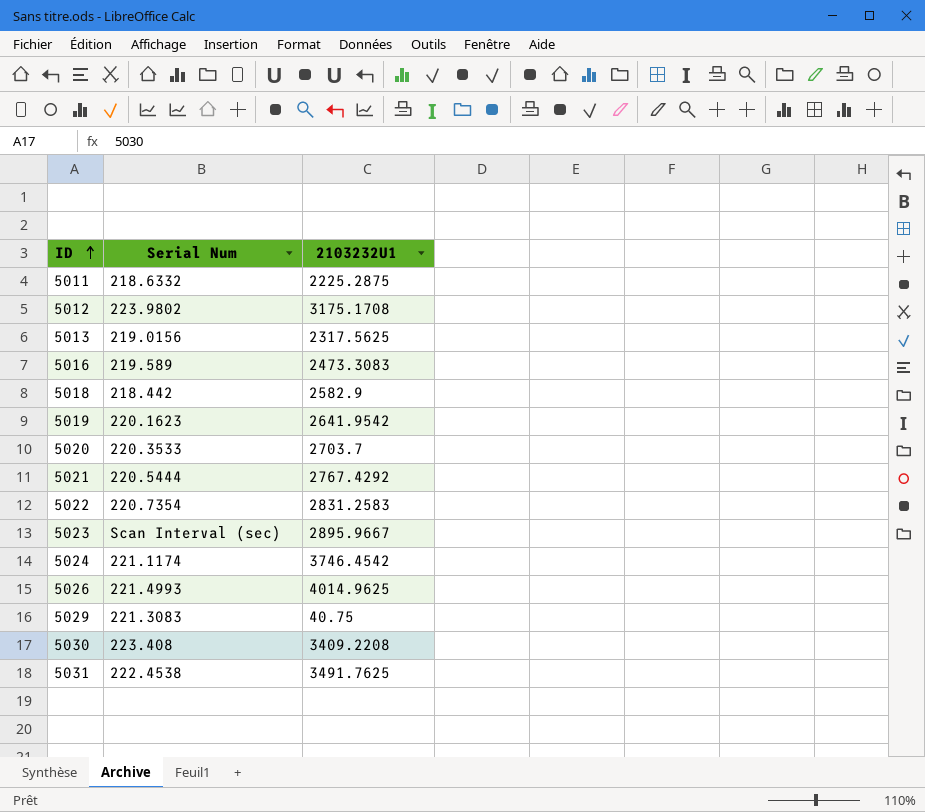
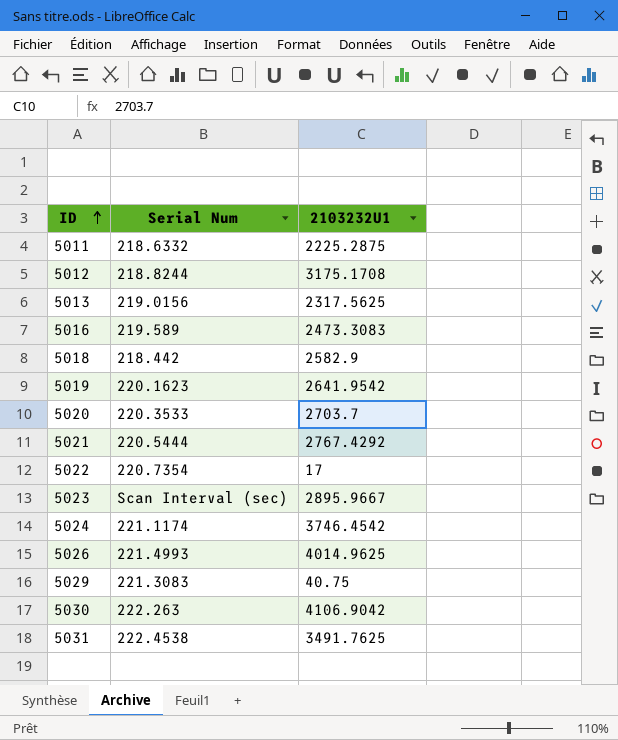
5012 | Serial Num: 223.9802 -> 218.8244
5022 | 2103232U1: 2831.2583 -> 17
5030 | Serial Num: 223.408 -> 222.263
5030 | 2103232U1: 3409.2208 -> 4106.9042

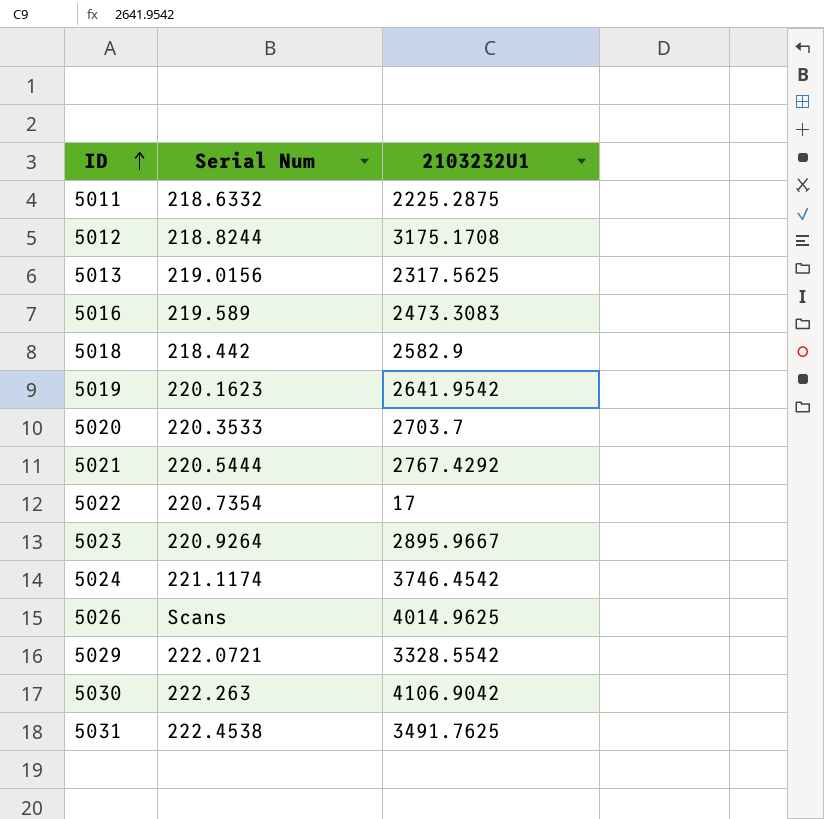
5023 | Serial Num: Scan Interval (sec) -> 220.9264
5026 | Serial Num: 221.4993 -> Scans
5029 | Serial Num: 221.3083 -> 222.0721
5029 | 2103232U1: 40.75 -> 3328.5542

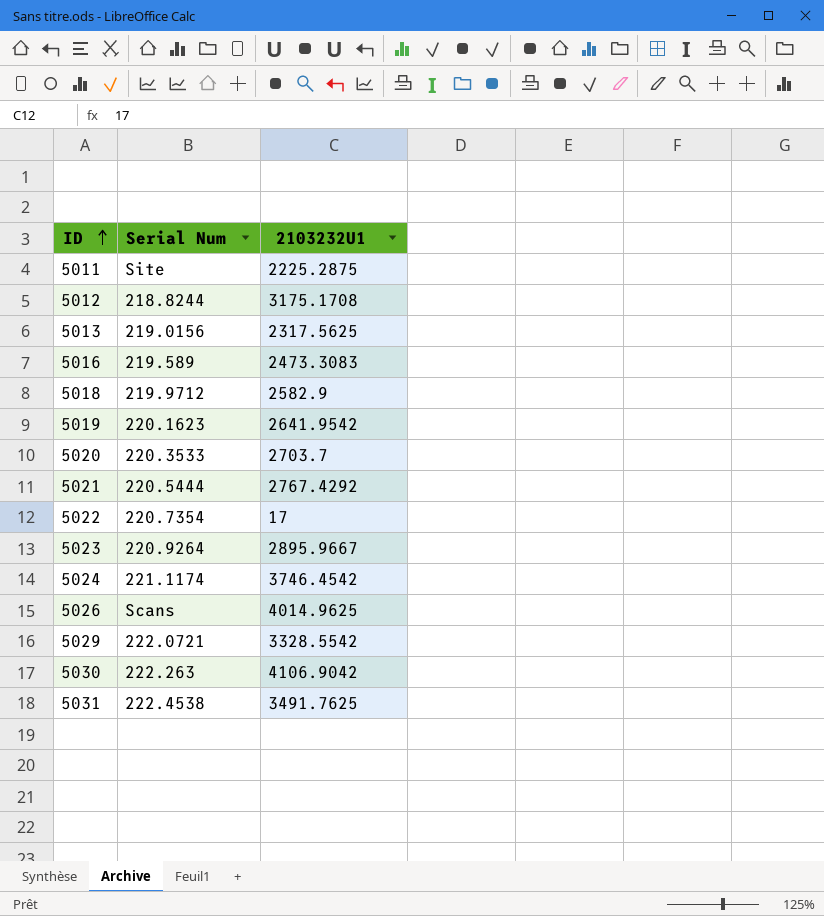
5011 | Serial Num: 218.6332 -> Site
5018 | Serial Num: 218.442 -> 219.9712

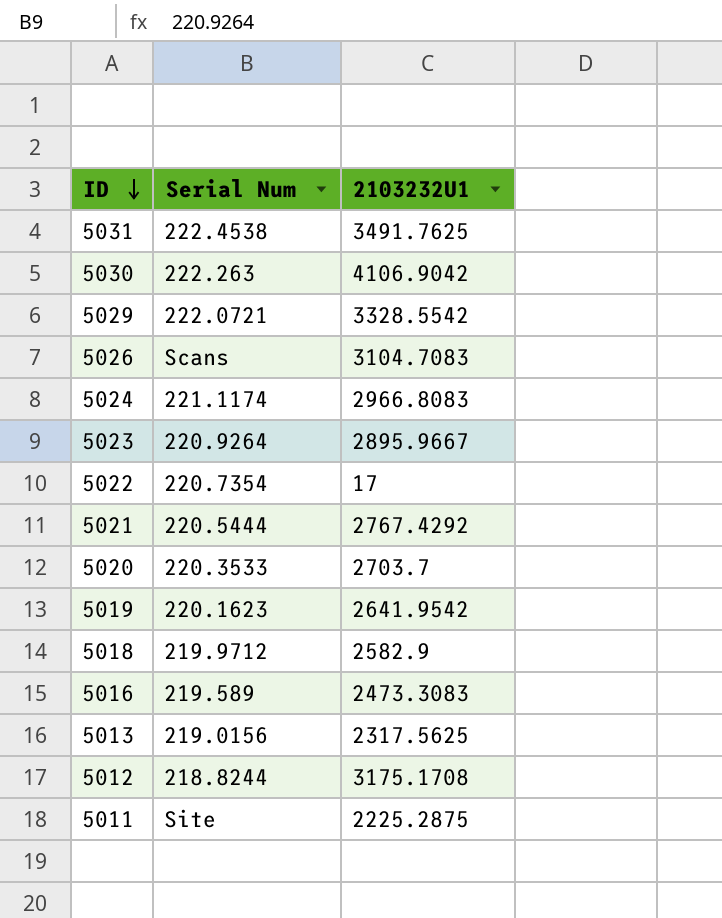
row order: ID ascending -> ID descending
5026 | 2103232U1: 4014.9625 -> 3104.7083
5024 | 2103232U1: 3746.4542 -> 2966.8083

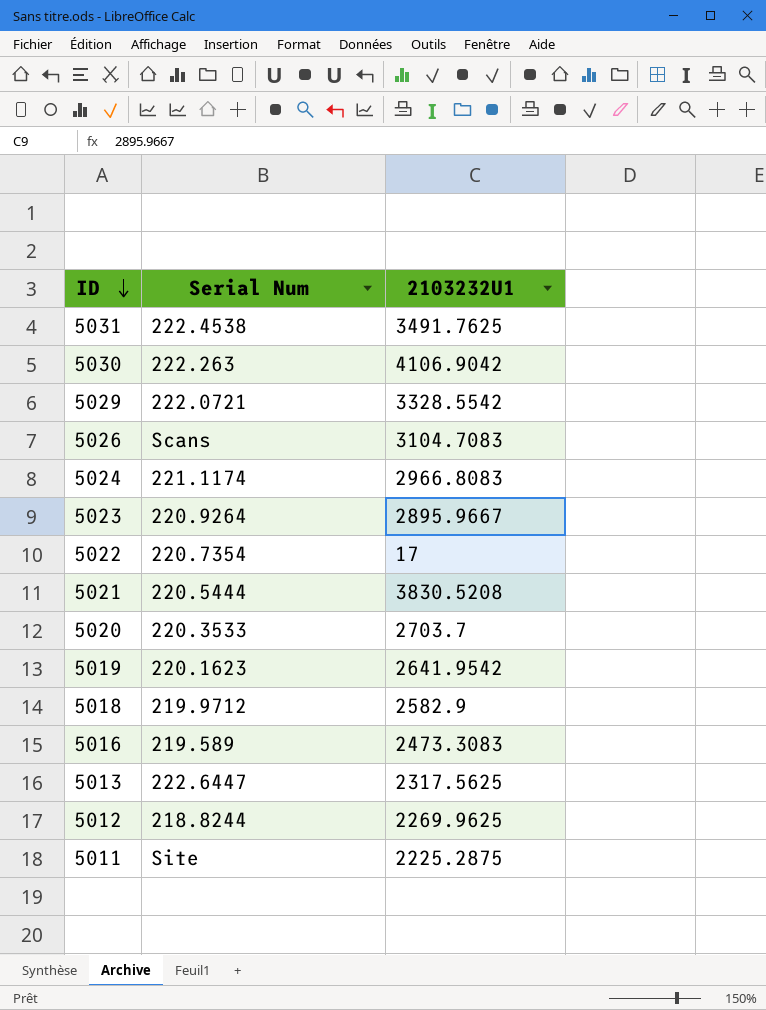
5021 | 2103232U1: 2767.4292 -> 3830.5208
5013 | Serial Num: 219.0156 -> 222.6447
5012 | 2103232U1: 3175.1708 -> 2269.9625

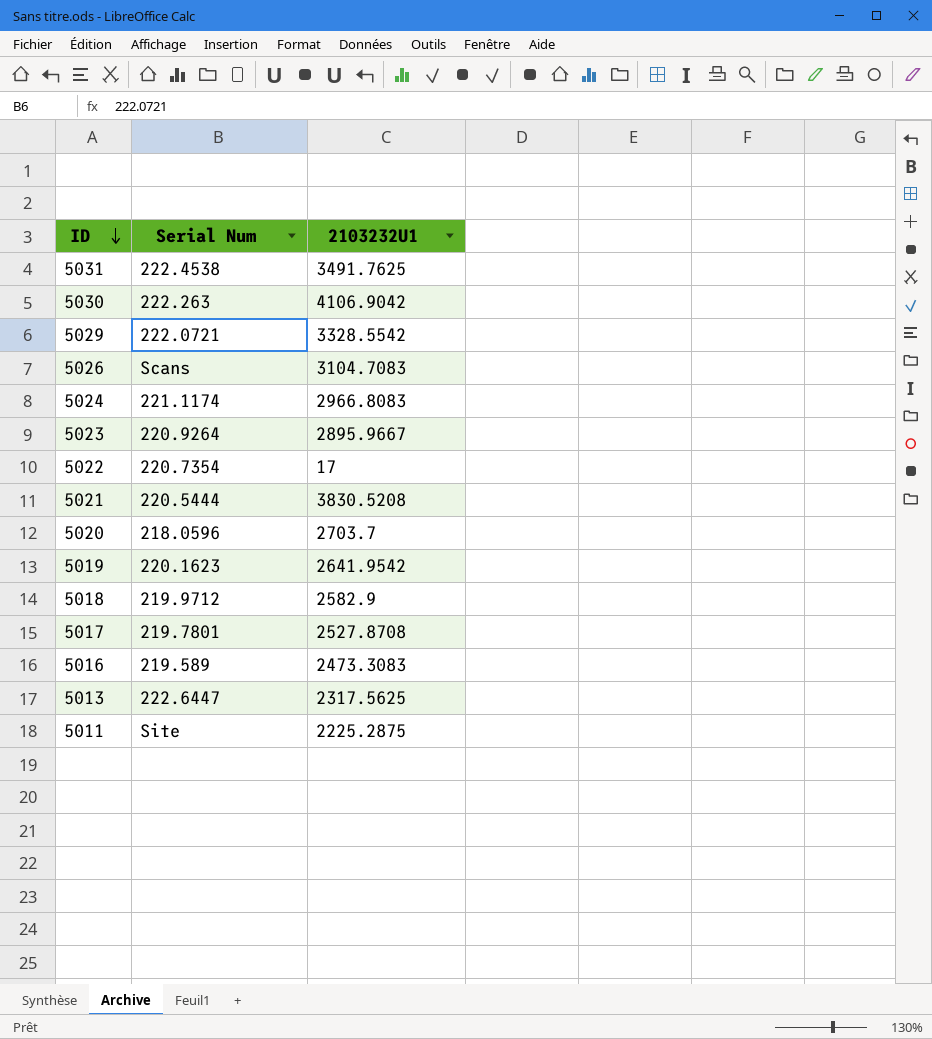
row 5012: 218.8244 | 2269.9625 -> none
5020 | Serial Num: 220.3533 -> 218.0596
row 5017: none -> 219.7801 | 2527.8708

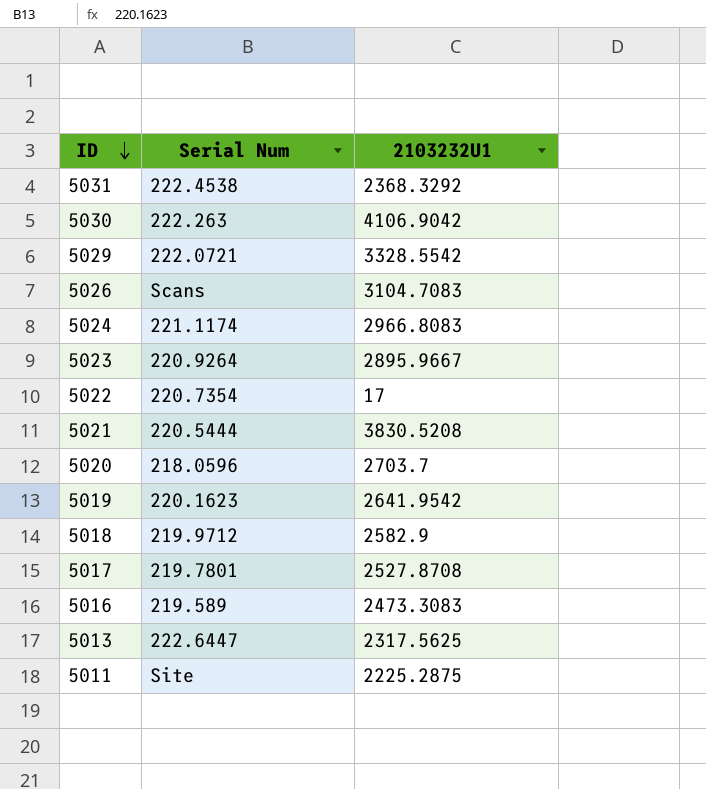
5031 | 2103232U1: 3491.7625 -> 2368.3292

